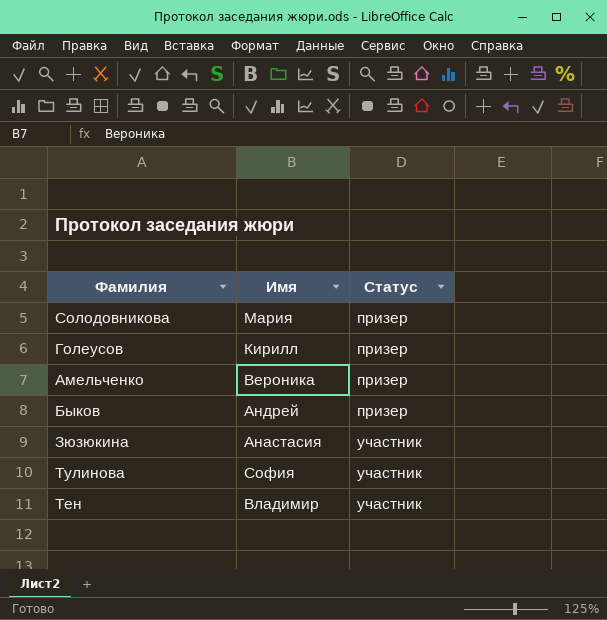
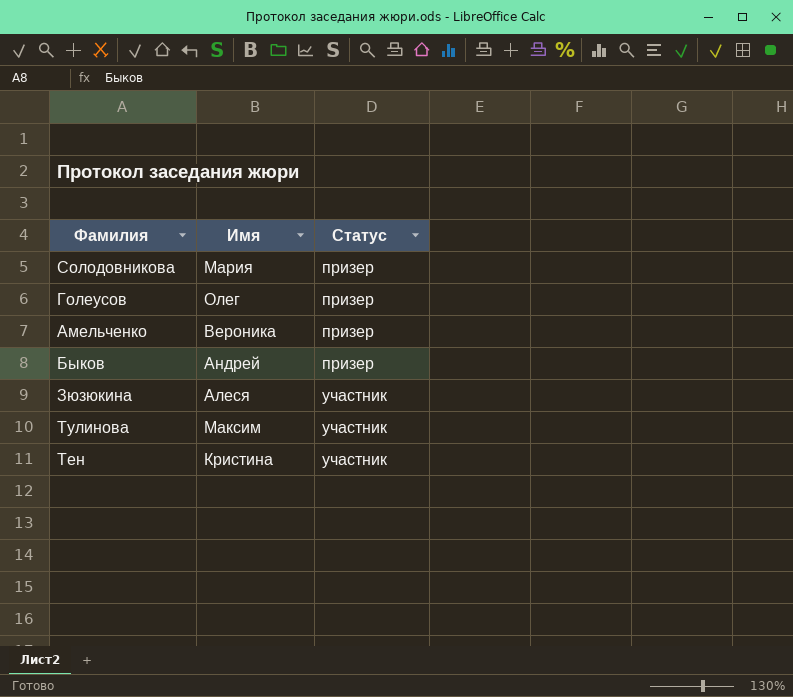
Голеусов | Имя: Кирилл -> Олег
Зюзюкина | Имя: Анастасия -> Алеся
Тулинова | Имя: София -> Максим
Тен | Имя: Владимир -> Кристина

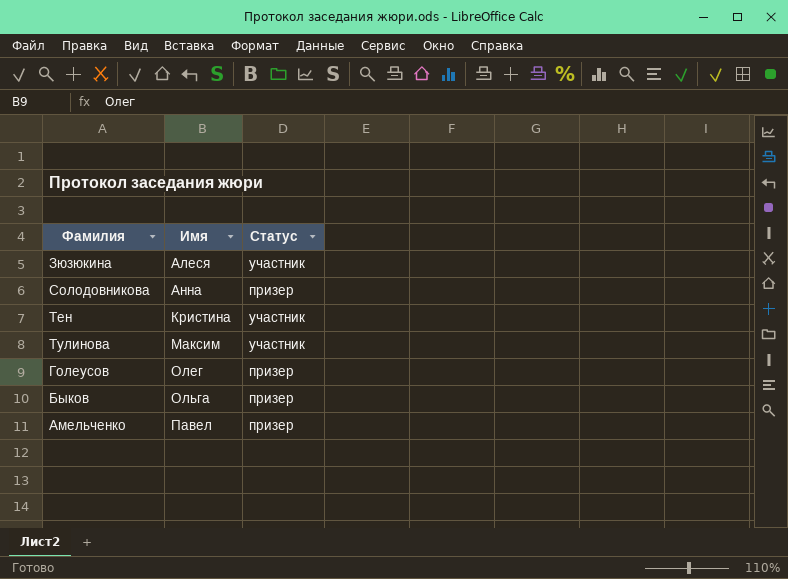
row order: Статус ascending -> Имя ascending
Солодовникова | Имя: Мария -> Анна
Быков | Имя: Андрей -> Ольга
Амельченко | Имя: Вероника -> Павел

